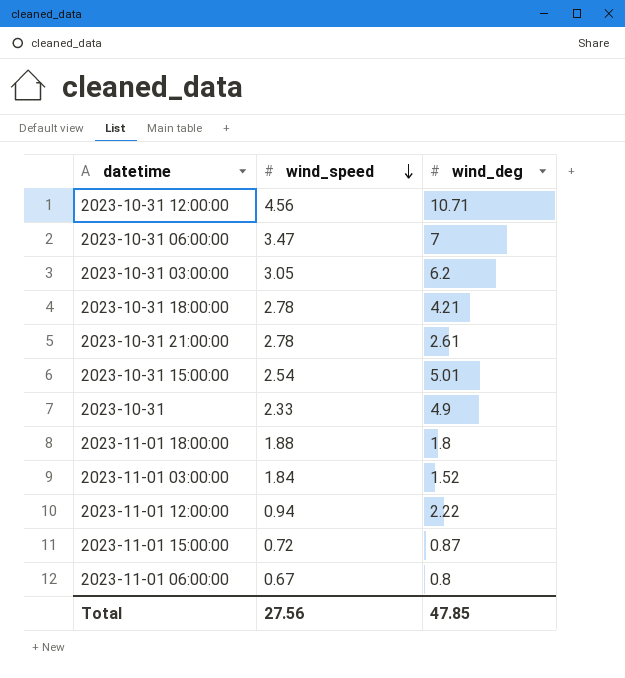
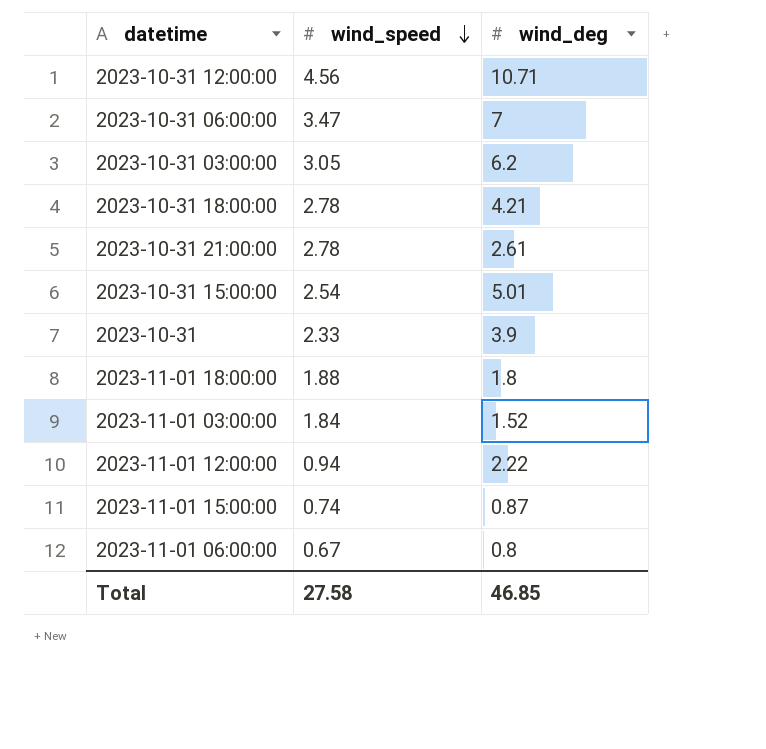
2023-10-31 | wind_deg: 4.9 -> 3.9
2023-11-01 15:00:00 | wind_speed: 0.72 -> 0.74
Total | wind_speed: 27.56 -> 27.58
Total | wind_deg: 47.85 -> 46.85

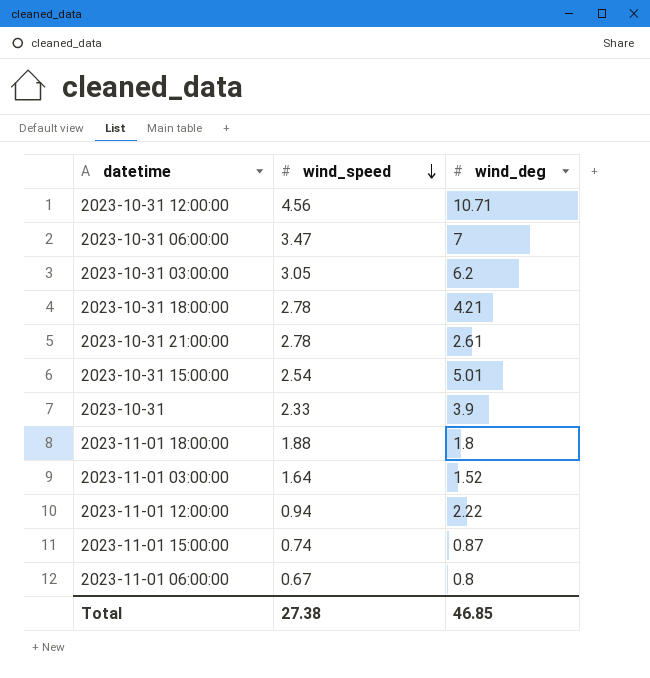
2023-11-01 03:00:00 | wind_speed: 1.84 -> 1.64
Total | wind_speed: 27.58 -> 27.38

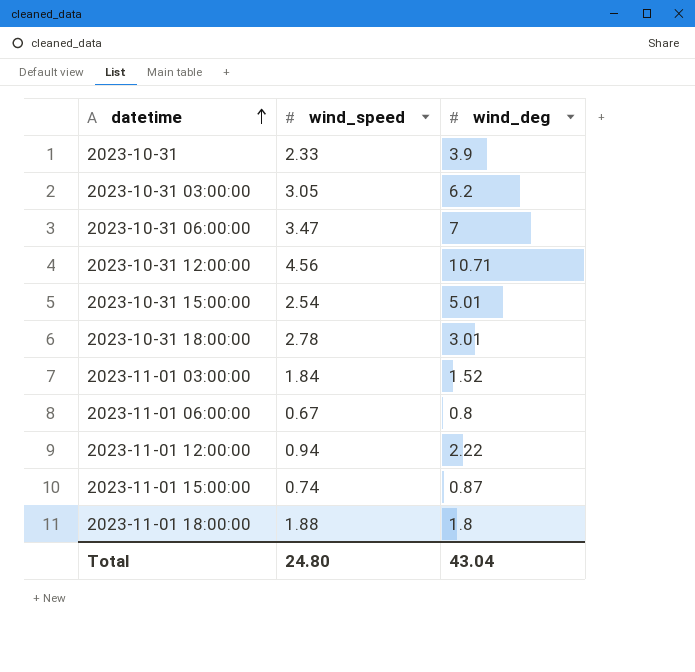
row order: wind_speed descending -> datetime ascending
row 2023-10-31 21:00:00: 2.78 | 2.61 -> none
2023-10-31 18:00:00 | wind_deg: 4.21 -> 3.01
2023-11-01 03:00:00 | wind_speed: 1.64 -> 1.84
Total | wind_speed: 27.38 -> 24.80
Total | wind_deg: 46.85 -> 43.04

